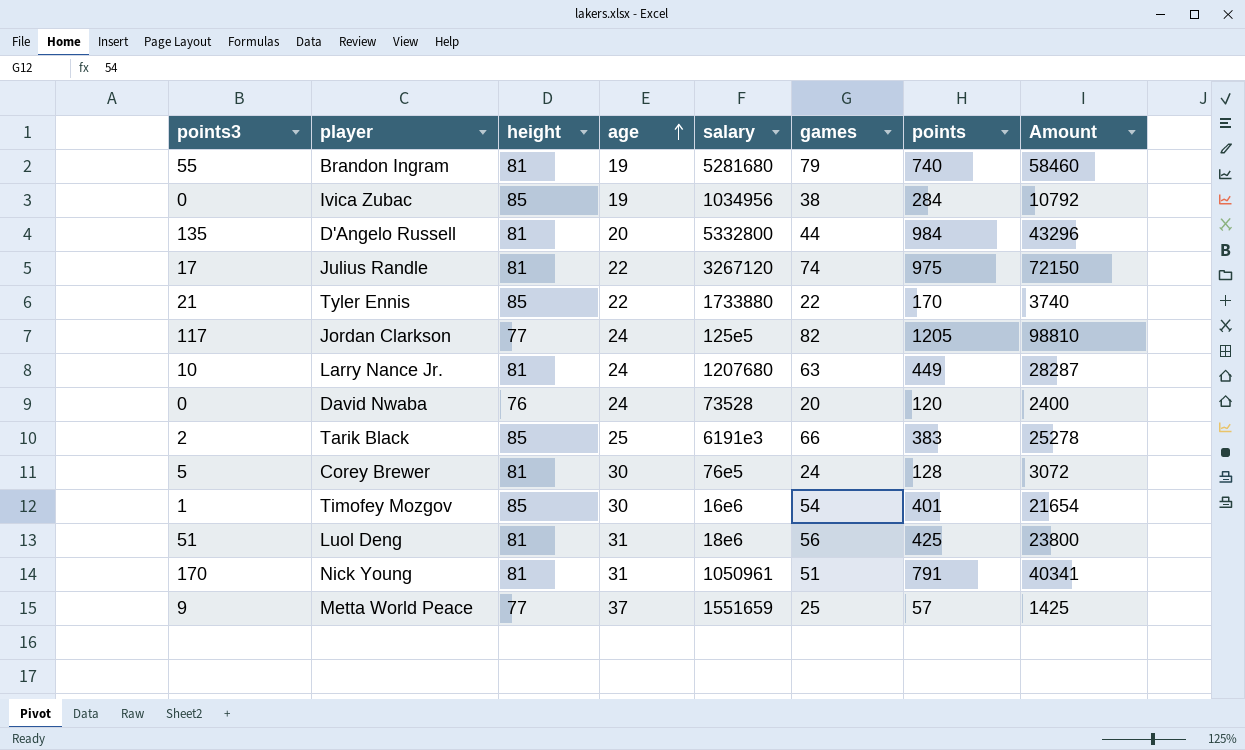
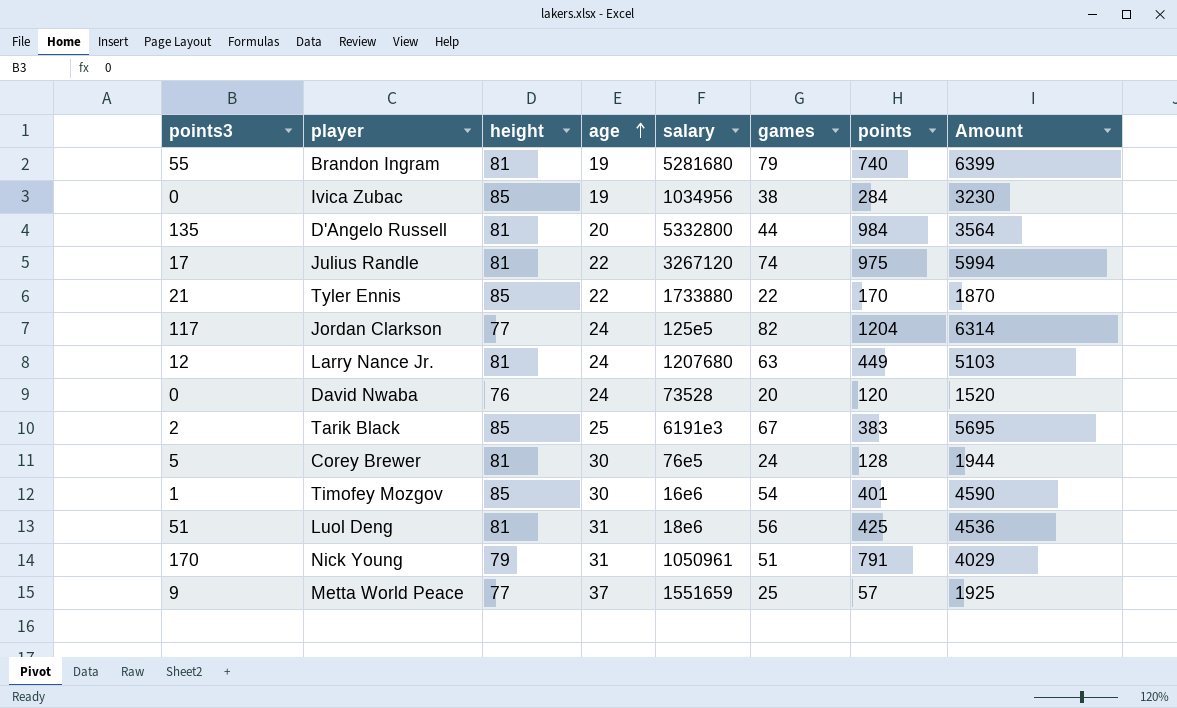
column Amount | formula: [games] * [points] -> [height] * [games]
Jordan Clarkson | points: 1205 -> 1204
Larry Nance Jr. | points3: 10 -> 12
Tarik Black | games: 66 -> 67
Nick Young | height: 81 -> 79

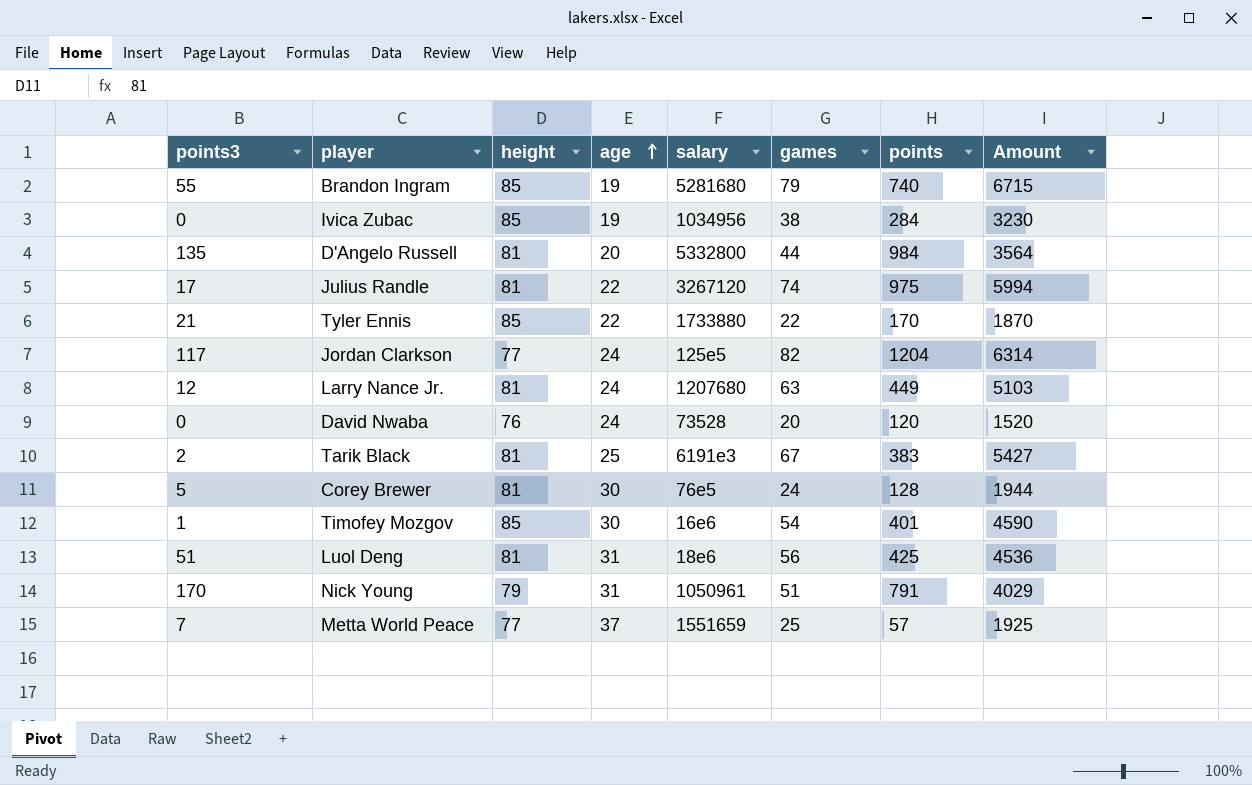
Brandon Ingram | height: 81 -> 85
Brandon Ingram | Amount: 6399 -> 6715
Tarik Black | height: 85 -> 81
Tarik Black | Amount: 5695 -> 5427
Metta World Peace | points3: 9 -> 7

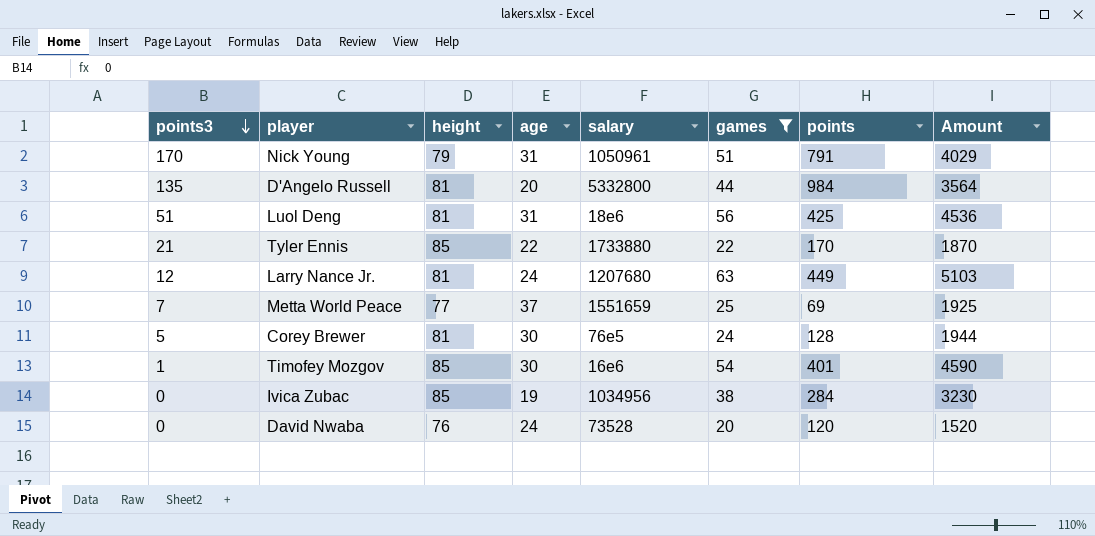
filter: none -> games <= 63
row order: age ascending -> points3 descending
Metta World Peace | points: 57 -> 69

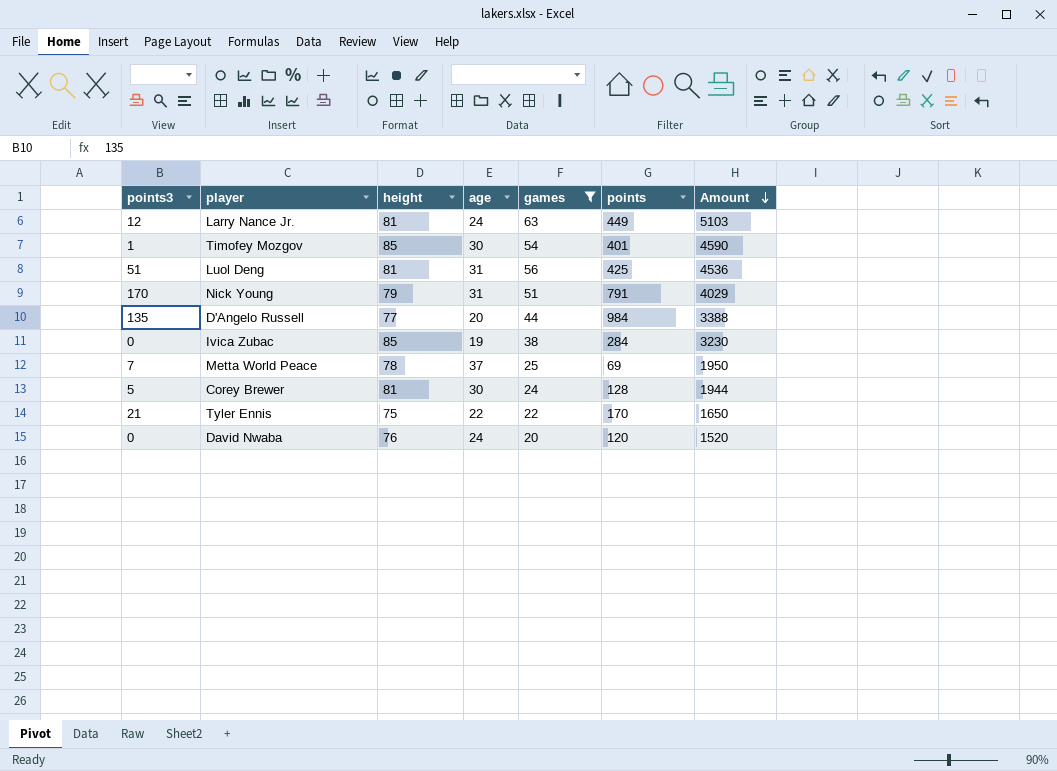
row order: points3 descending -> Amount descending
column salary | position: 5 -> none
D'Angelo Russell | height: 81 -> 77
D'Angelo Russell | Amount: 3564 -> 3388
Metta World Peace | height: 77 -> 78
Metta World Peace | Amount: 1925 -> 1950
Tyler Ennis | height: 85 -> 75
Tyler Ennis | Amount: 1870 -> 1650

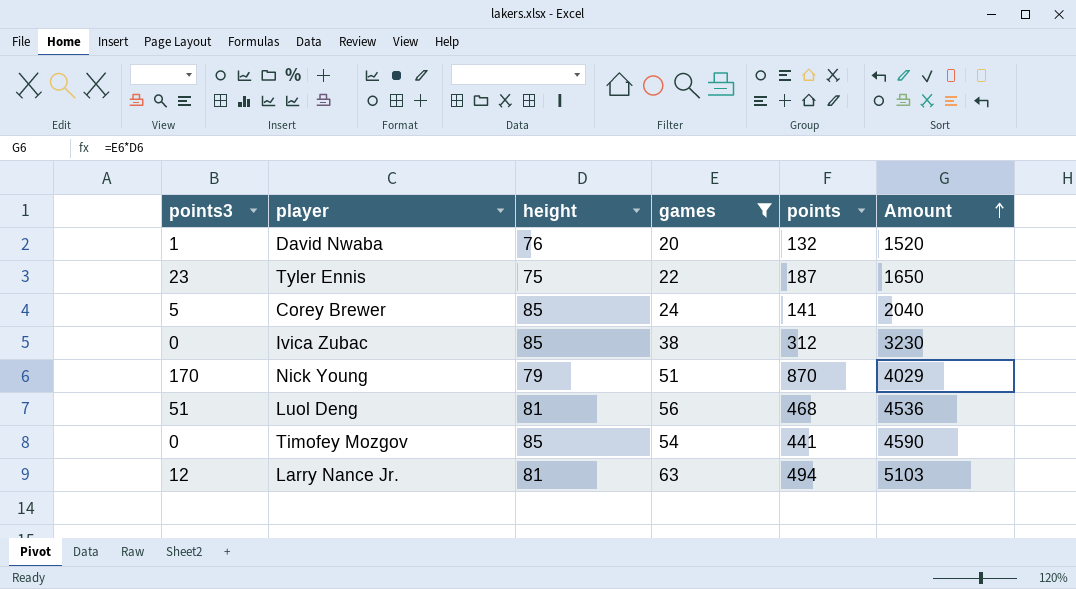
row order: Amount descending -> Amount ascending
column age | position: 4 -> none
row D'Angelo Russell: 135 | 77 | 20 | 44 | 984 | 3388 -> none
row Metta World Peace: 7 | 78 | 37 | 25 | 69 | 1950 -> none
David Nwaba | points3: 0 -> 1
David Nwaba | points: 120 -> 132
Tyler Ennis | points3: 21 -> 23
Tyler Ennis | points: 170 -> 187
Corey Brewer | height: 81 -> 85
Corey Brewer | points: 128 -> 141
Corey Brewer | Amount: 1944 -> 2040
Ivica Zubac | points: 284 -> 312
Nick Young | points: 791 -> 870
Luol Deng | points: 425 -> 468
Timofey Mozgov | points3: 1 -> 0
Timofey Mozgov | points: 401 -> 441
Larry Nance Jr. | points: 449 -> 494

